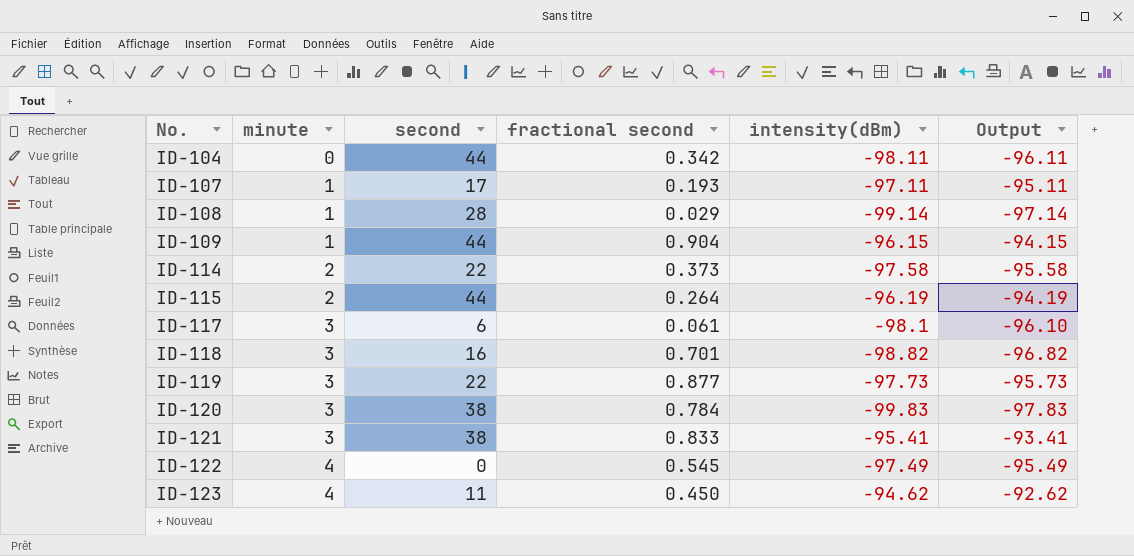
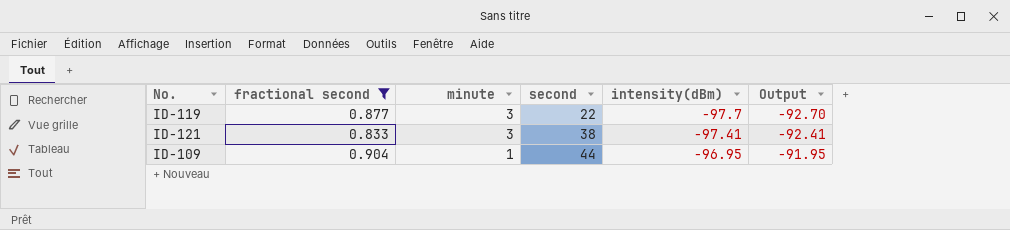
filter: none -> fractional second >= 0.833
row order: No. ascending -> minute descending
column fractional second | position: 4 -> 2
column Output | formula: [intensity(dBm)] + 2 -> [intensity(dBm)] + 5
ID-119 | intensity(dBm): -97.73 -> -97.7
ID-121 | intensity(dBm): -95.41 -> -97.41
ID-109 | intensity(dBm): -96.15 -> -96.95

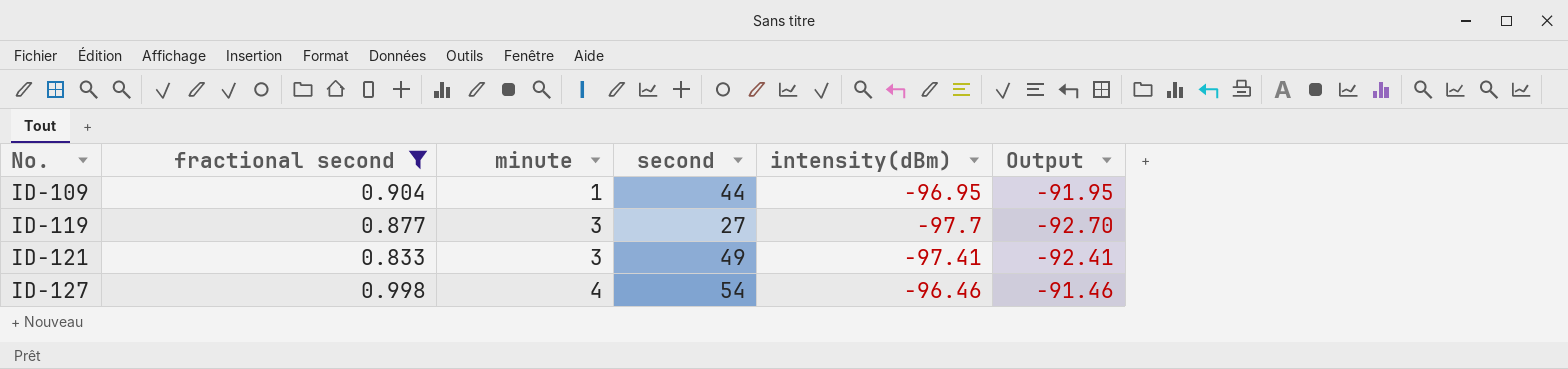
row order: minute descending -> No. ascending
ID-119 | second: 22 -> 27
ID-121 | second: 38 -> 49
row ID-127: none -> 0.998 | 4 | 54 | -96.46 | -91.46

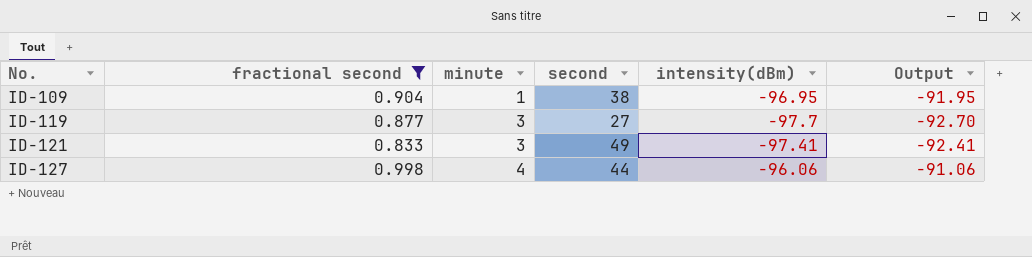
ID-109 | second: 44 -> 38
ID-127 | second: 54 -> 44
ID-127 | intensity(dBm): -96.46 -> -96.06
ID-127 | Output: -91.46 -> -91.06

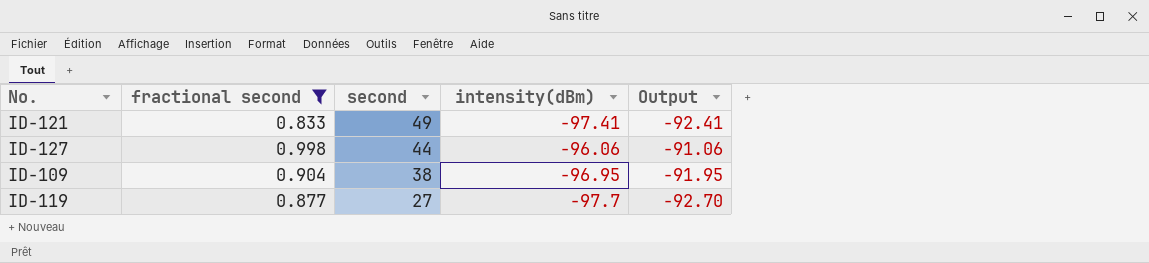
row order: No. ascending -> second descending
column minute | position: 3 -> none

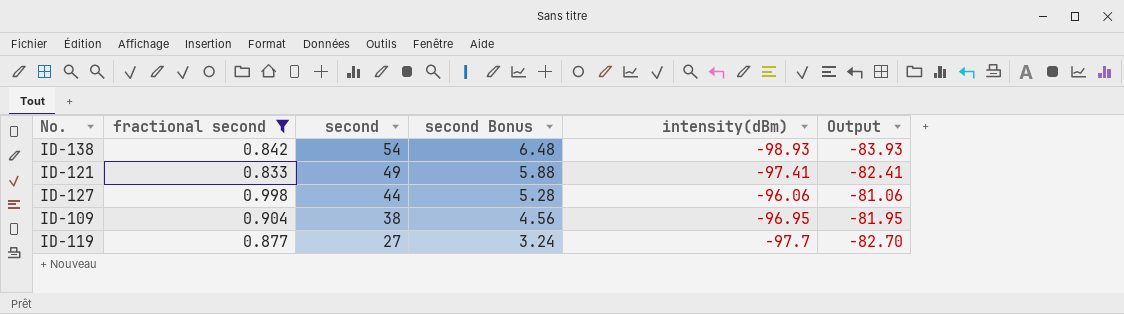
column second Bonus | formula: none -> [second] * 0.12
column Output | formula: [intensity(dBm)] + 5 -> [intensity(dBm)] + 15
row ID-138: none -> 0.842 | 54 | 6.48 | -98.93 | -83.93

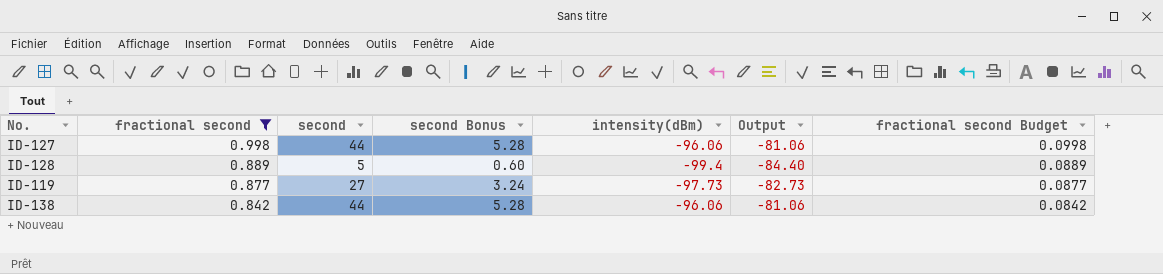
row order: second descending -> fractional second descending
column fractional second Budget | formula: none -> [fractional second] * 0.1
row ID-121: 0.833 | 49 | 5.88 | -97.41 | -82.41 -> none
row ID-109: 0.904 | 38 | 4.56 | -96.95 | -81.95 -> none
row ID-128: none -> 0.889 | 5 | 0.60 | -99.4 | -84.40 | 0.0889
ID-119 | intensity(dBm): -97.7 -> -97.73
ID-119 | Output: -82.70 -> -82.73
ID-138 | second: 54 -> 44
ID-138 | second Bonus: 6.48 -> 5.28
ID-138 | intensity(dBm): -98.93 -> -96.06
ID-138 | Output: -83.93 -> -81.06

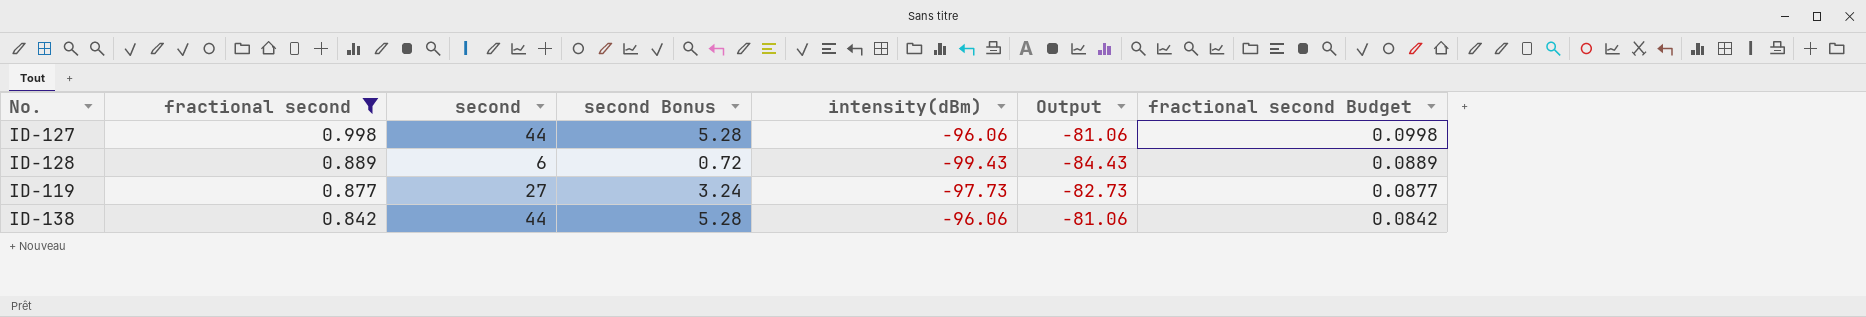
ID-128 | second: 5 -> 6
ID-128 | second Bonus: 0.60 -> 0.72
ID-128 | intensity(dBm): -99.4 -> -99.43
ID-128 | Output: -84.40 -> -84.43

